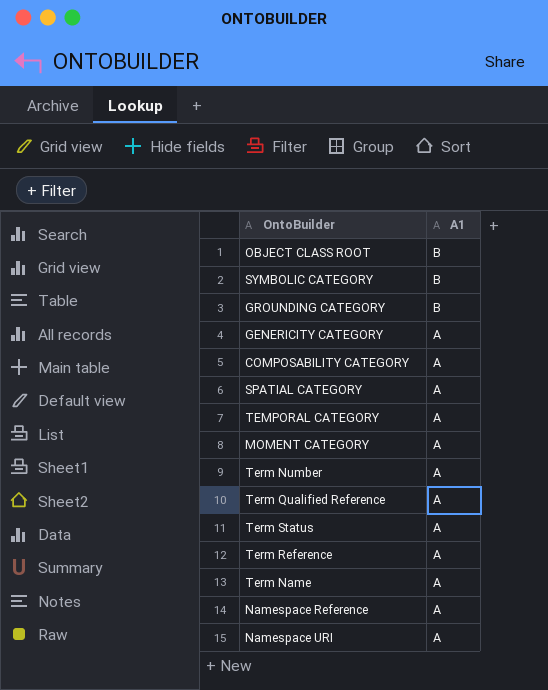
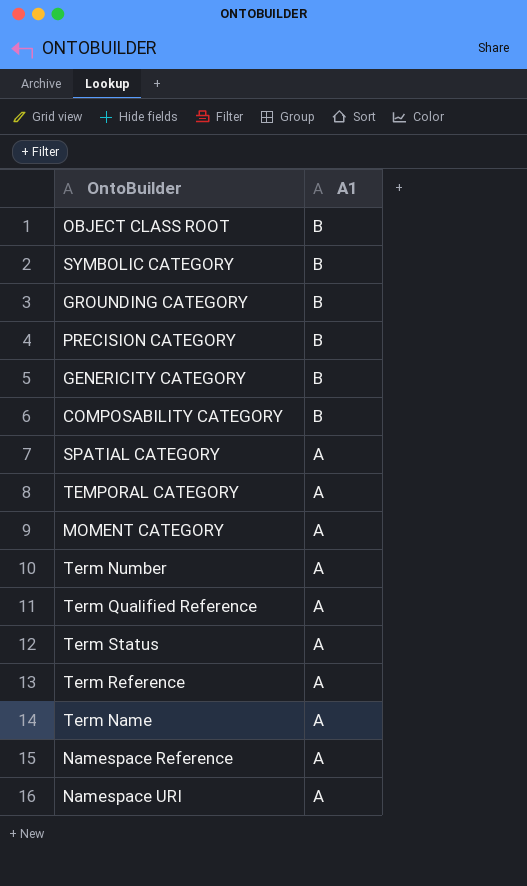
row PRECISION CATEGORY: none -> B
GENERICITY CATEGORY | A1: A -> B
COMPOSABILITY CATEGORY | A1: A -> B

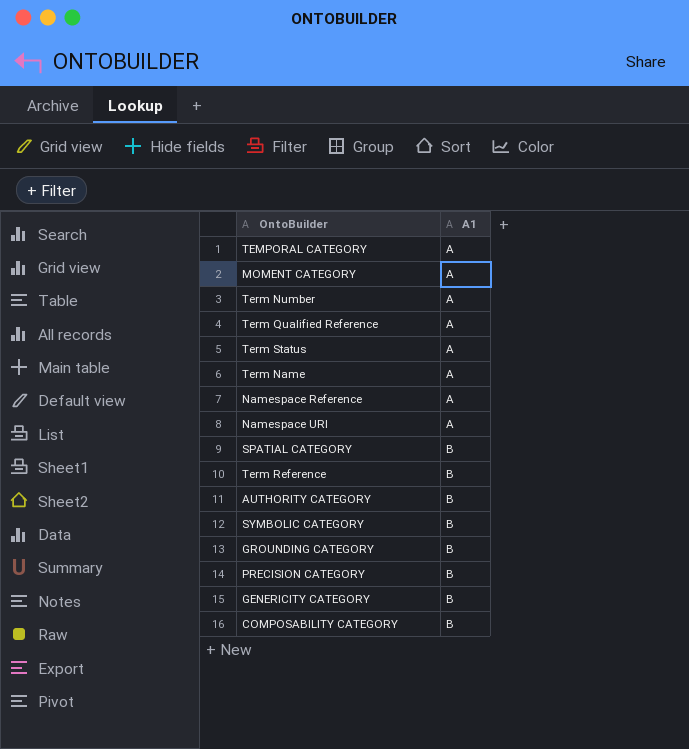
row order: A1 descending -> A1 ascending
row OBJECT CLASS ROOT: B -> none
SPATIAL CATEGORY | A1: A -> B
Term Reference | A1: A -> B
row AUTHORITY CATEGORY: none -> B

